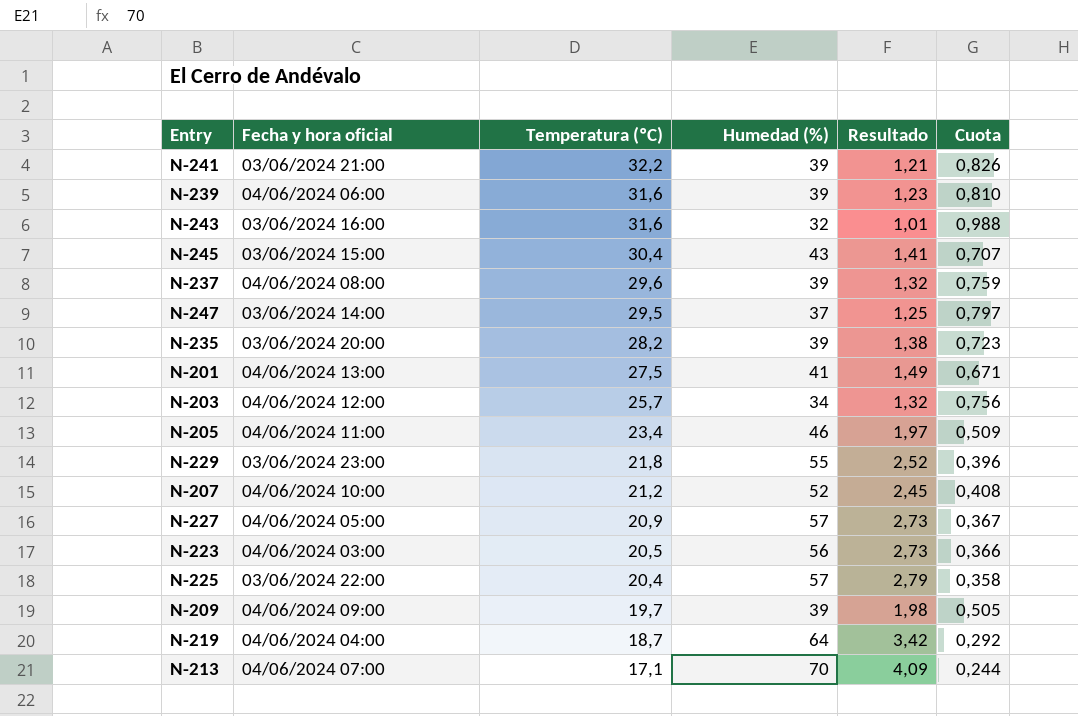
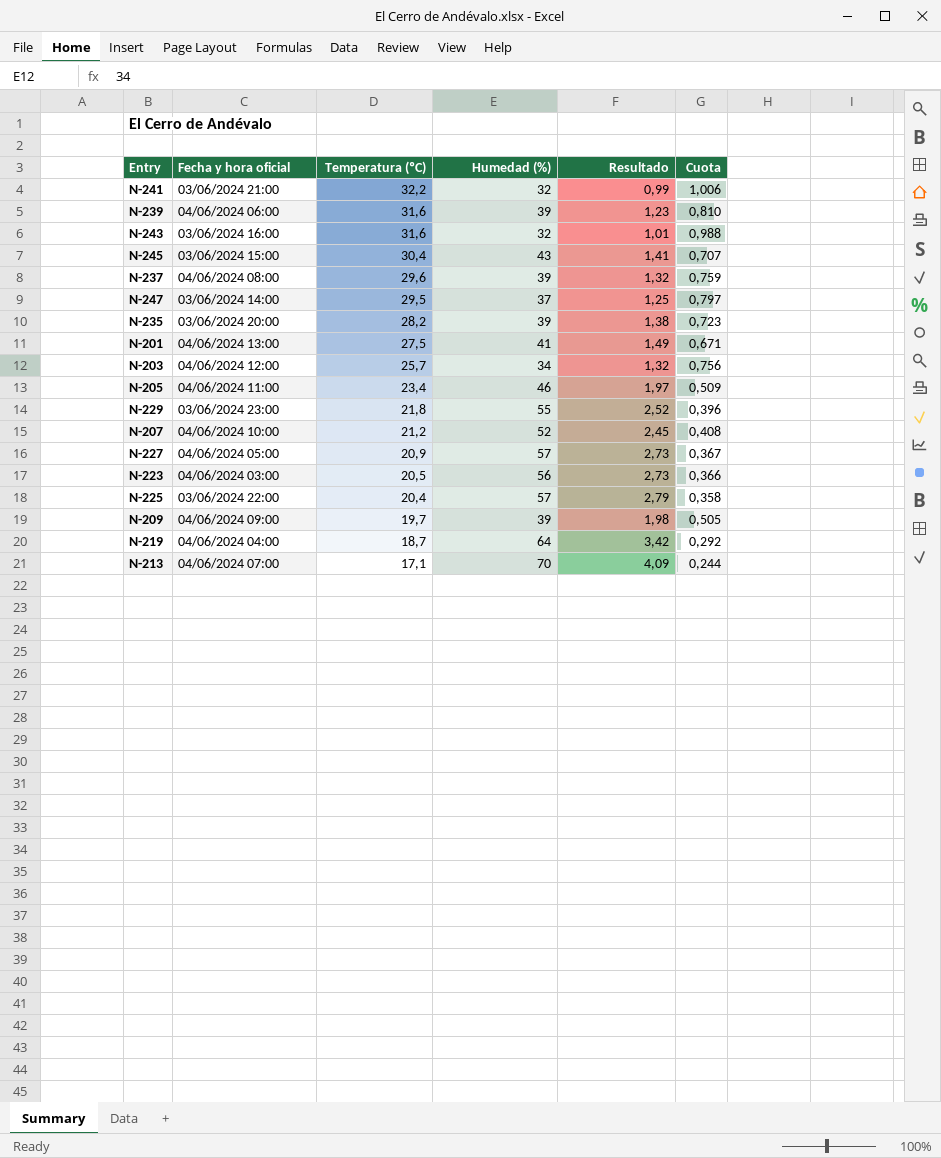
N-241 | Humedad (%): 39 -> 32
N-241 | Resultado: 1,21 -> 0,99
N-241 | Cuota: 0,826 -> 1,006

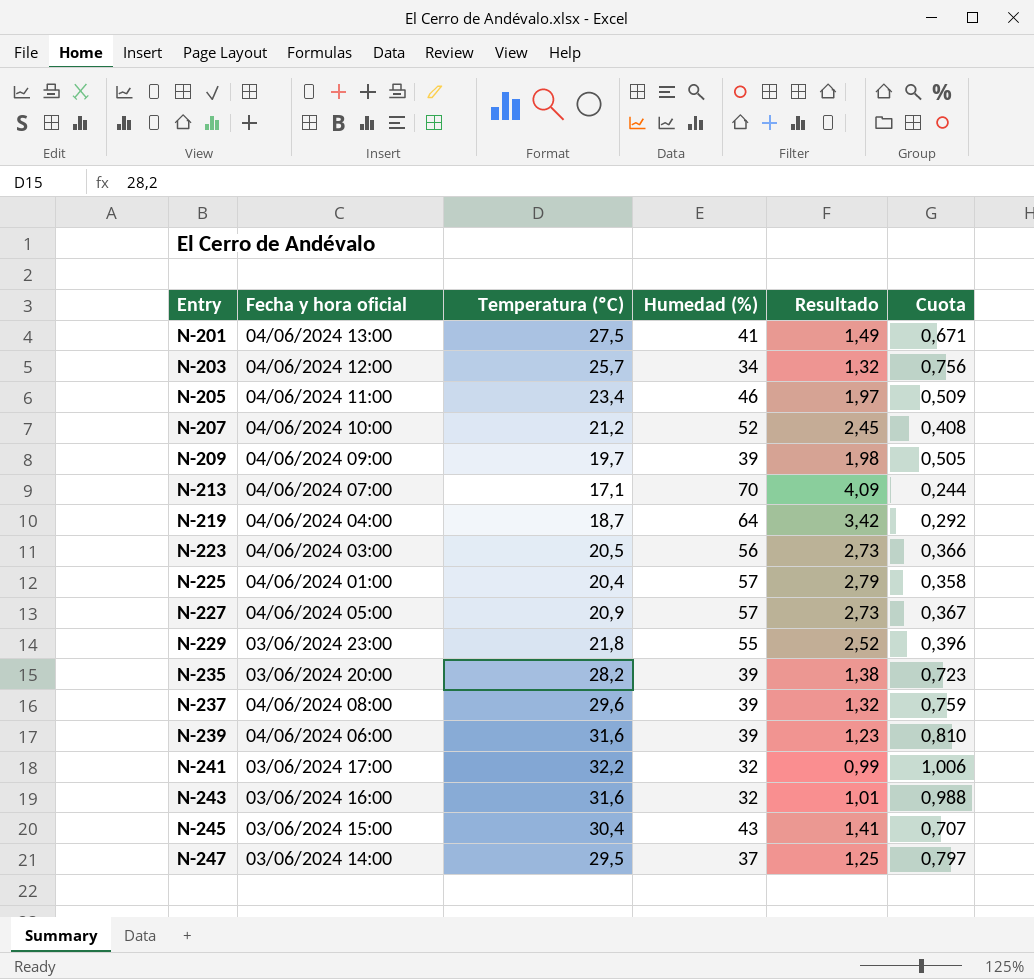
row order: Temperatura (ºC) descending -> Entry ascending
N-225 | Fecha y hora oficial: 03/06/2024 22:00 -> 04/06/2024 01:00
N-241 | Fecha y hora oficial: 03/06/2024 21:00 -> 03/06/2024 17:00

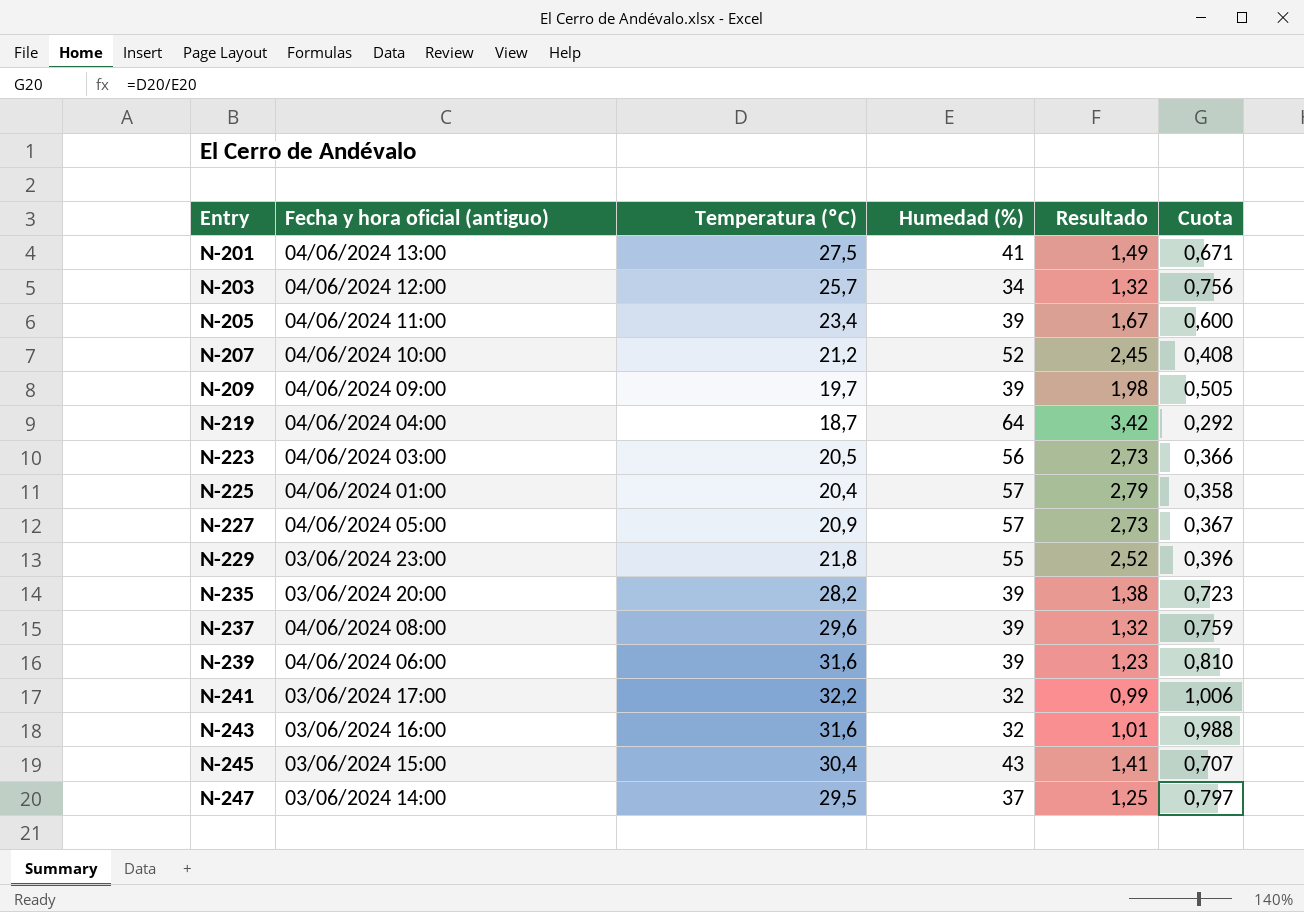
column name: Fecha y hora oficial -> Fecha y hora oficial (antiguo)
row N-213: 04/06/2024 07:00 | 17,1 | 70 | 4,09 | 0,244 -> none
N-205 | Humedad (%): 46 -> 39
N-205 | Resultado: 1,97 -> 1,67
N-205 | Cuota: 0,509 -> 0,600

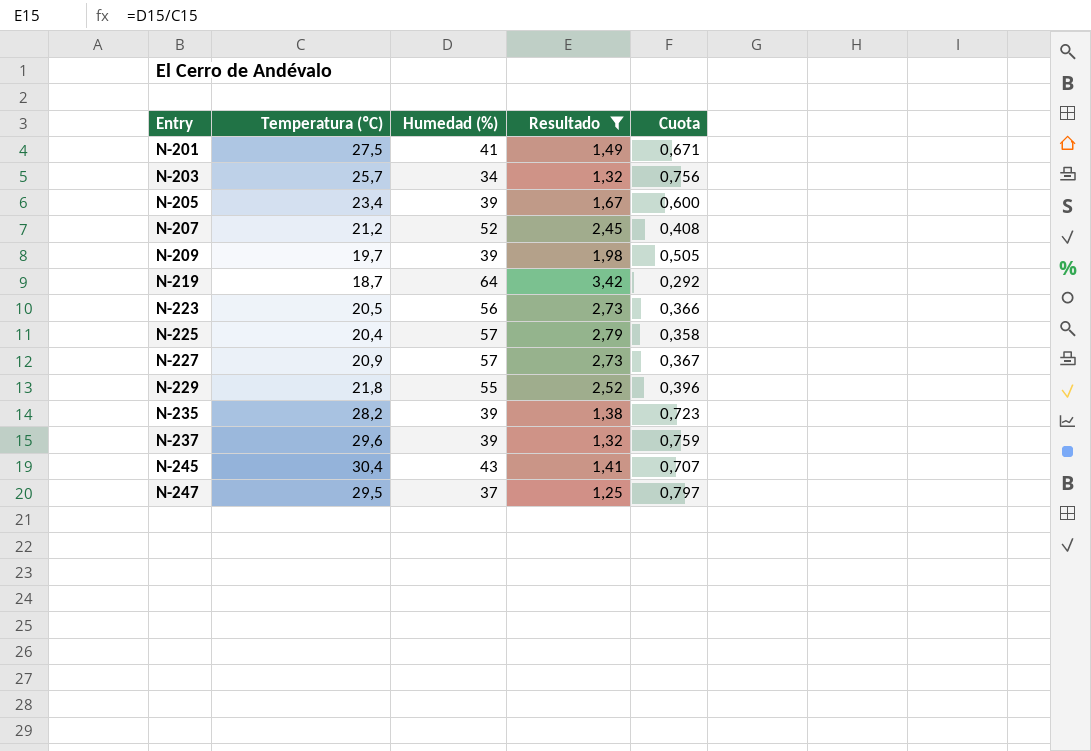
filter: none -> Resultado >= 1,25
column Fecha y hora oficial (antiguo) | position: 2 -> none

